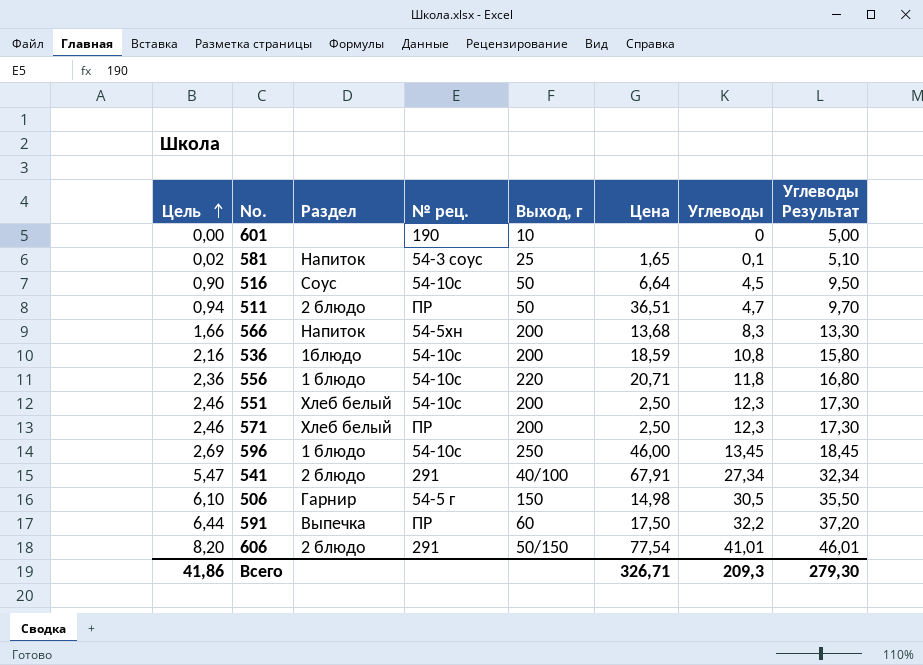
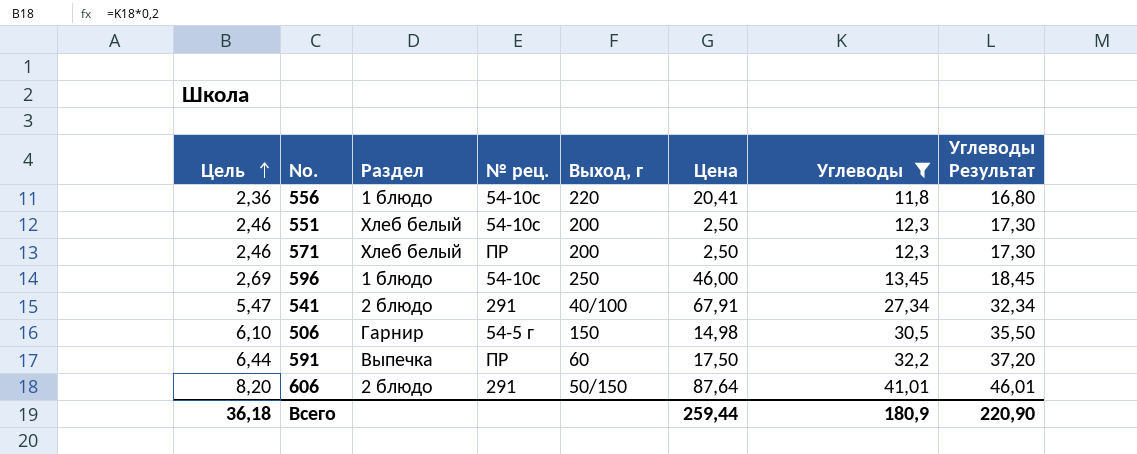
filter: none -> Углеводы >= 11,8
556 | Цена: 20,71 -> 20,41
606 | Цена: 77,54 -> 87,64
Всего | Цель: 41,86 -> 36,18
Всего | Цена: 326,71 -> 259,44
Всего | Углеводы: 209,3 -> 180,9
Всего | Углеводы Результат: 279,30 -> 220,90

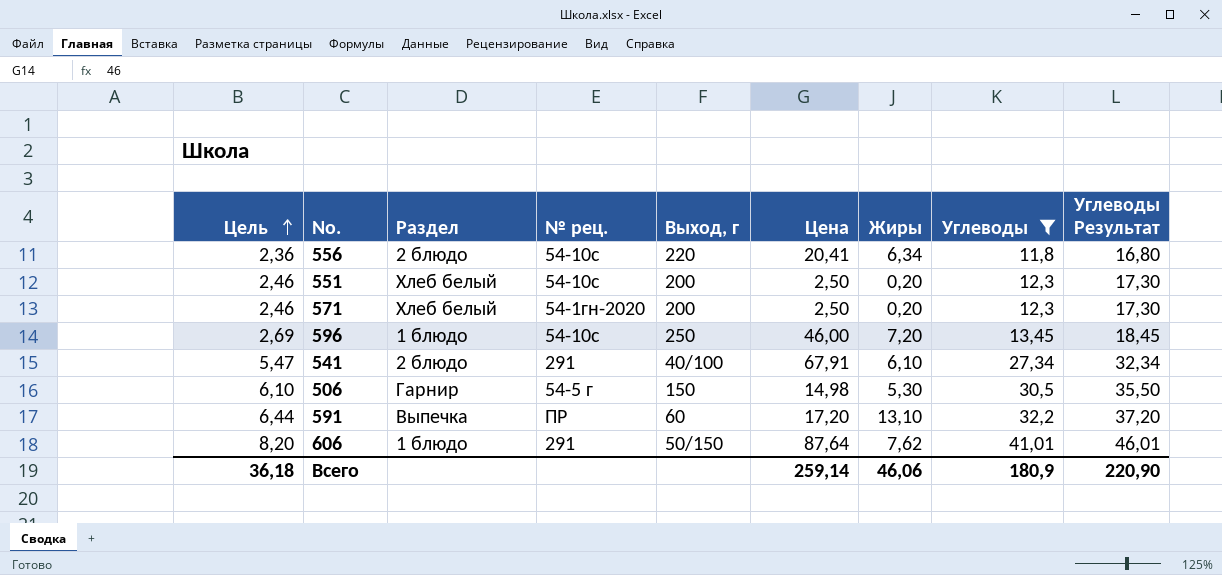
column Жиры | position: none -> 7
556 | Раздел: 1 блюдо -> 2 блюдо
571 | № рец.: ПР -> 54-1гн-2020
591 | Цена: 17,50 -> 17,20
606 | Раздел: 2 блюдо -> 1 блюдо
Всего | Цена: 259,44 -> 259,14

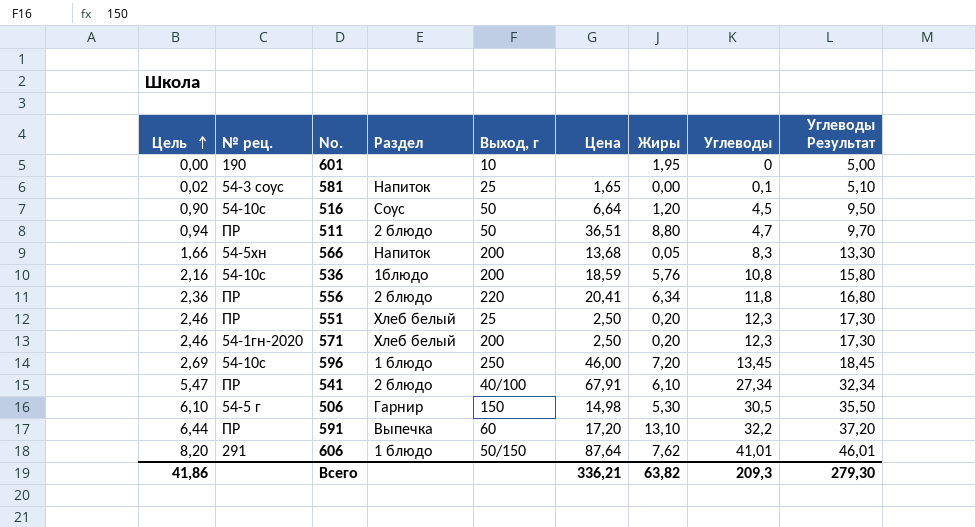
filter: Углеводы >= 11,8 -> none
column № рец. | position: 4 -> 2
556 | № рец.: 54-10с -> ПР
551 | № рец.: 54-10с -> ПР
551 | Выход, г: 200 -> 25
541 | № рец.: 291 -> ПР
Всего | Цель: 36,18 -> 41,86
Всего | Цена: 259,14 -> 336,21
Всего | Жиры: 46,06 -> 63,82
Всего | Углеводы: 180,9 -> 209,3
Всего | Углеводы Результат: 220,90 -> 279,30

